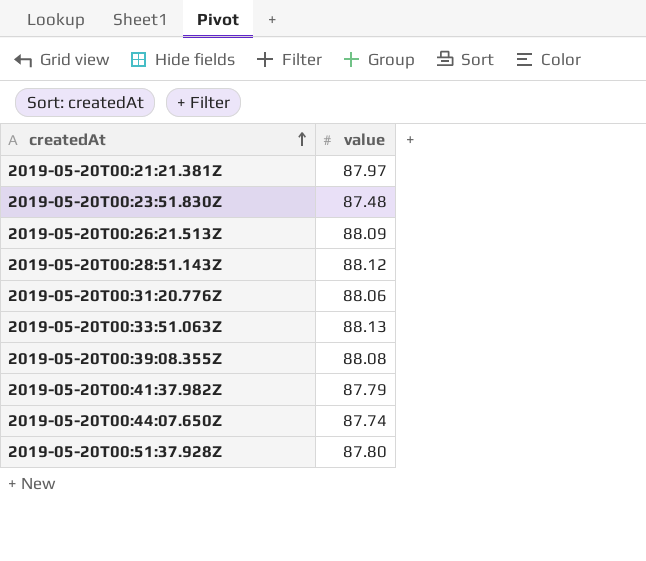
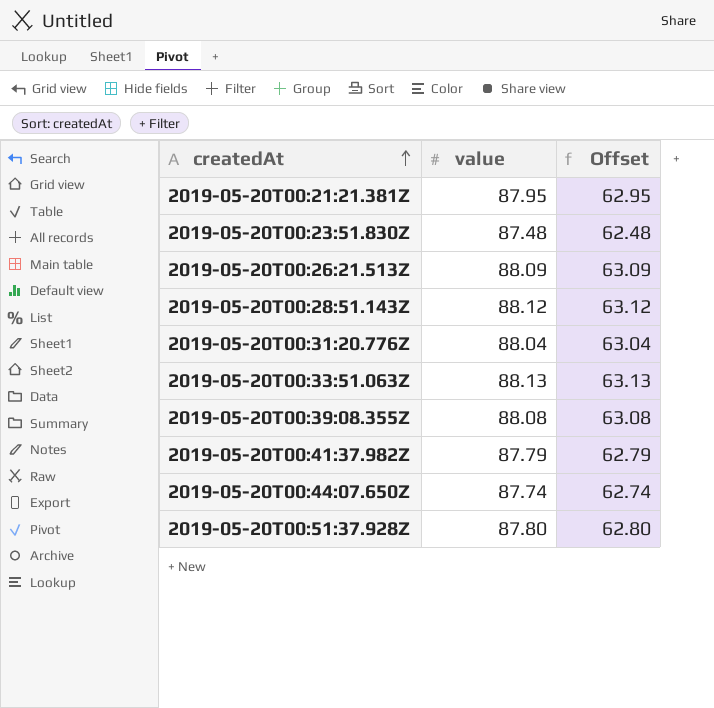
column Offset | formula: none -> [value] - 25
2019-05-20T00:21:21.381Z | value: 87.97 -> 87.95
2019-05-20T00:31:20.776Z | value: 88.06 -> 88.04

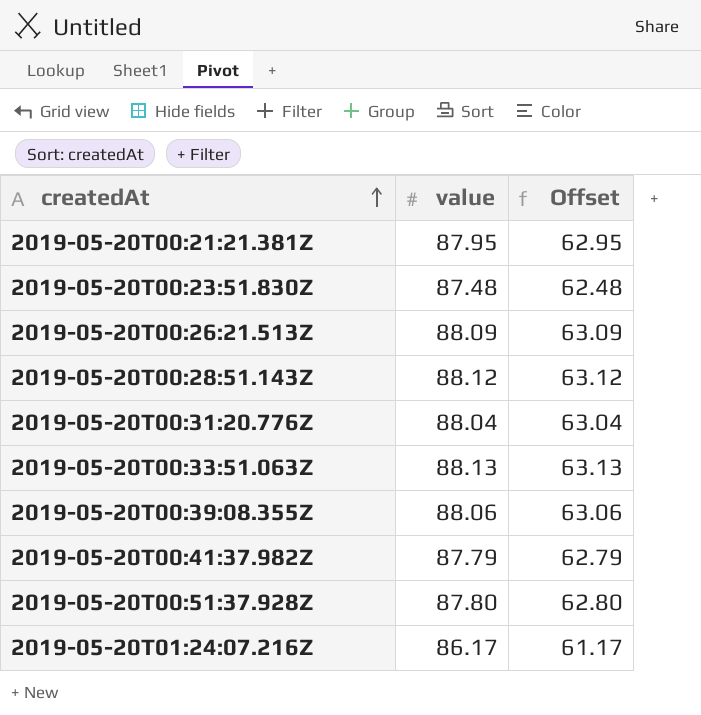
row 2019-05-20T00:44:07.650Z: 87.74 | 62.74 -> none
2019-05-20T00:39:08.355Z | value: 88.08 -> 88.06
2019-05-20T00:39:08.355Z | Offset: 63.08 -> 63.06
row 2019-05-20T01:24:07.216Z: none -> 86.17 | 61.17

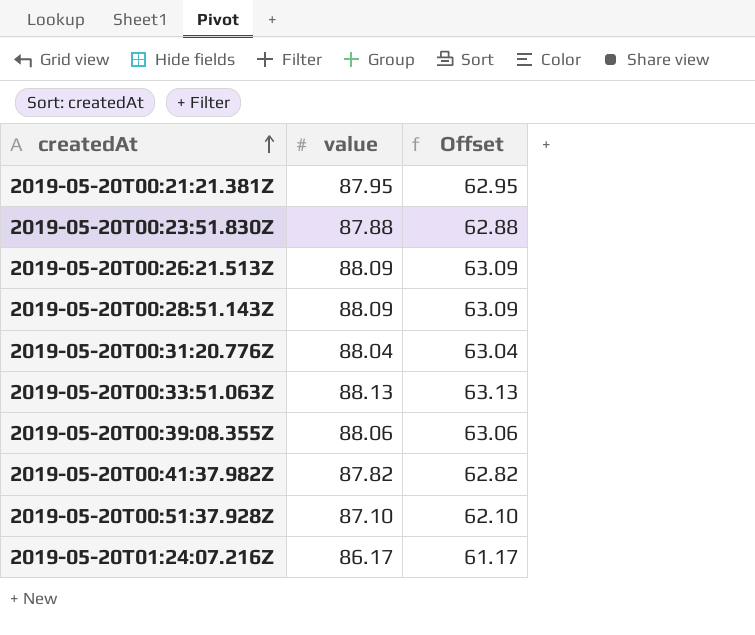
2019-05-20T00:23:51.830Z | value: 87.48 -> 87.88
2019-05-20T00:23:51.830Z | Offset: 62.48 -> 62.88
2019-05-20T00:28:51.143Z | value: 88.12 -> 88.09
2019-05-20T00:28:51.143Z | Offset: 63.12 -> 63.09
2019-05-20T00:41:37.982Z | value: 87.79 -> 87.82
2019-05-20T00:41:37.982Z | Offset: 62.79 -> 62.82
2019-05-20T00:51:37.928Z | value: 87.80 -> 87.10
2019-05-20T00:51:37.928Z | Offset: 62.80 -> 62.10

